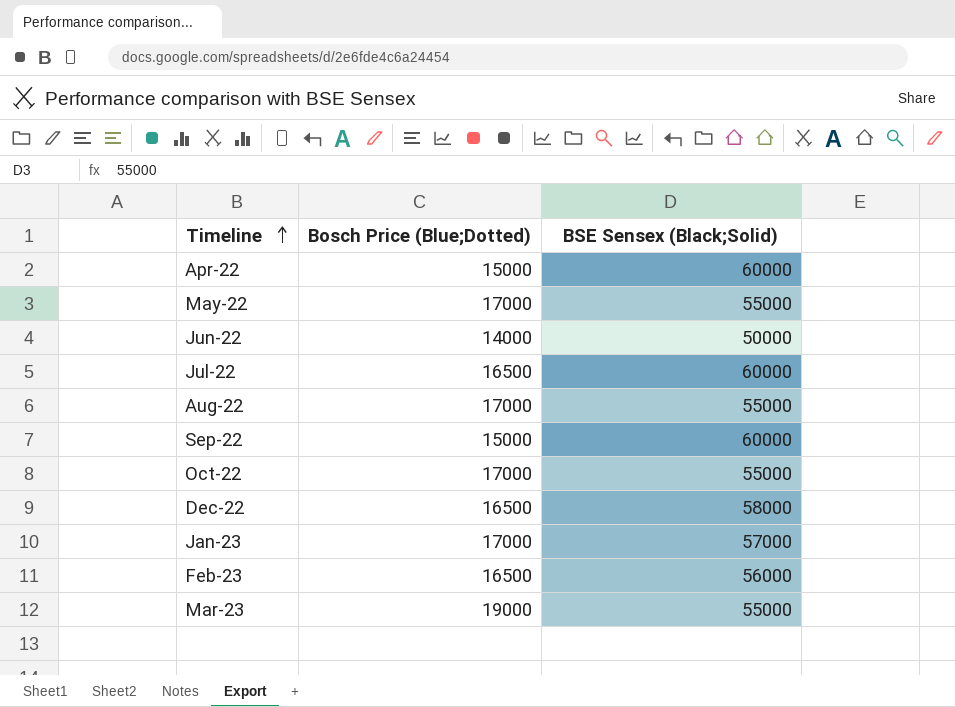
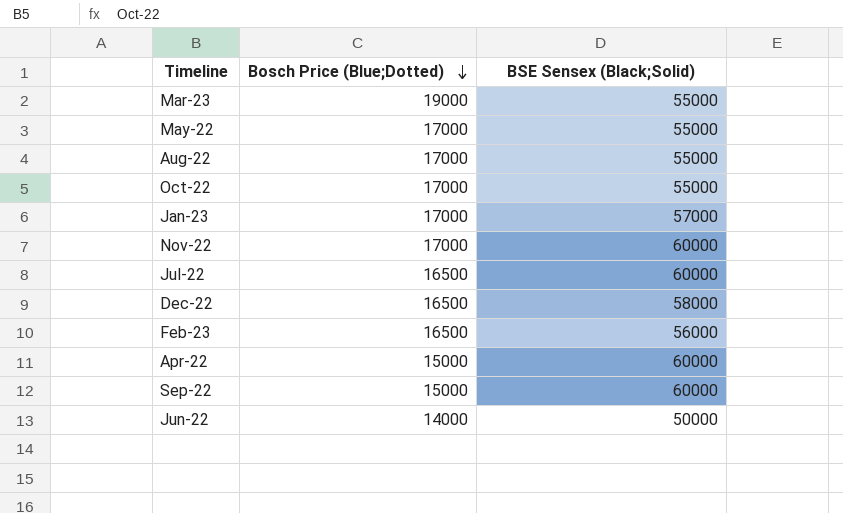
row order: Timeline ascending -> Bosch Price (Blue;Dotted) descending
row Nov-22: none -> 17000 | 60000

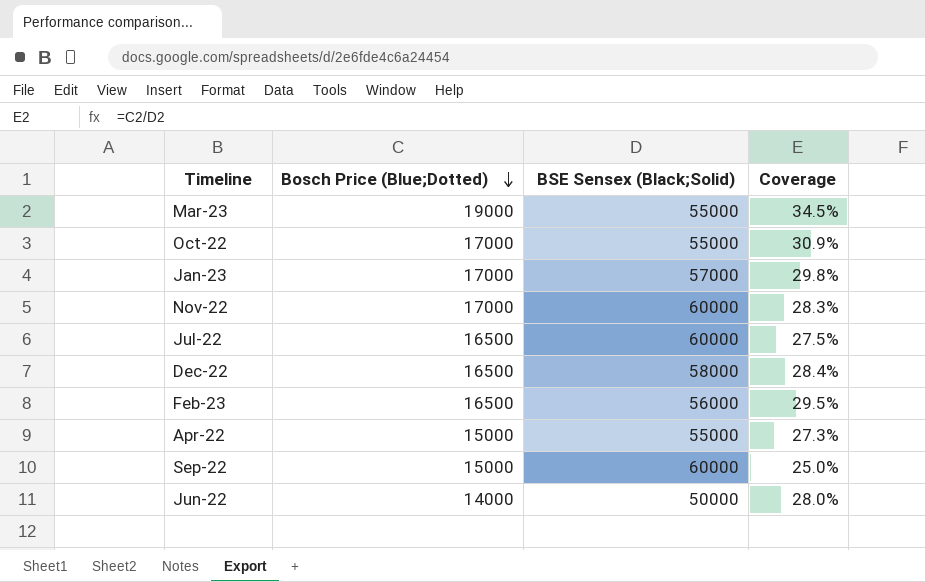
column Coverage | formula: none -> [Bosch Price (Blue;Dotted)] / [BSE Sensex (Black;Solid)]
row May-22: 17000 | 55000 -> none
row Aug-22: 17000 | 55000 -> none
Apr-22 | BSE Sensex (Black;Solid): 60000 -> 55000

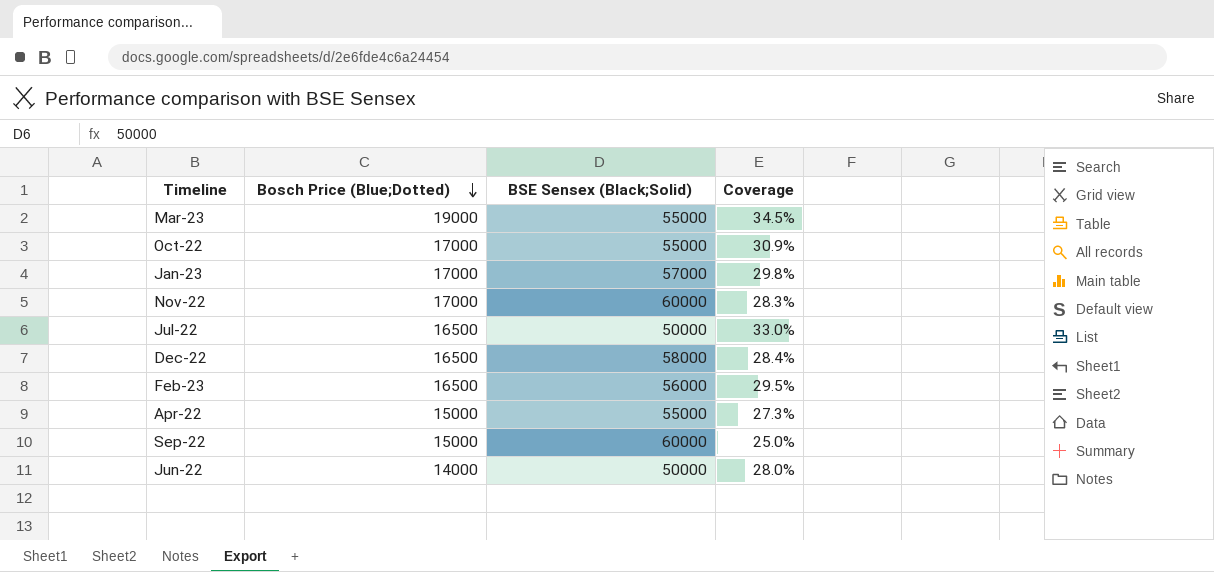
Jul-22 | BSE Sensex (Black;Solid): 60000 -> 50000
Jul-22 | Coverage: 27.5% -> 33.0%

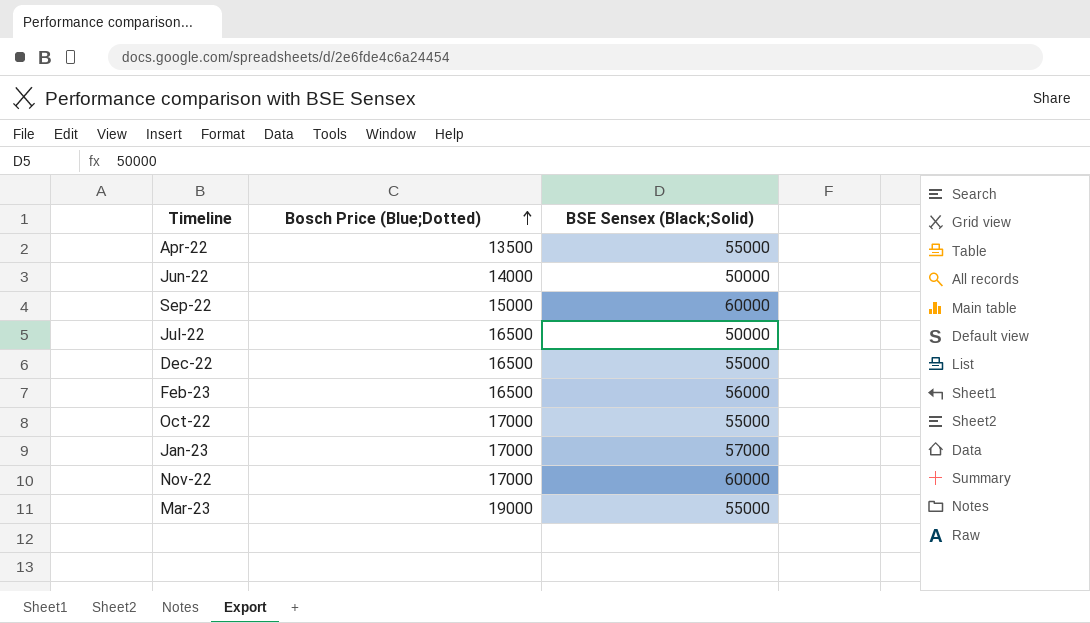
row order: Bosch Price (Blue;Dotted) descending -> Bosch Price (Blue;Dotted) ascending
column Coverage | formula: [Bosch Price (Blue;Dotted)] / [BSE Sensex (Black;Solid)] -> none
Apr-22 | Bosch Price (Blue;Dotted): 15000 -> 13500
Dec-22 | BSE Sensex (Black;Solid): 58000 -> 55000

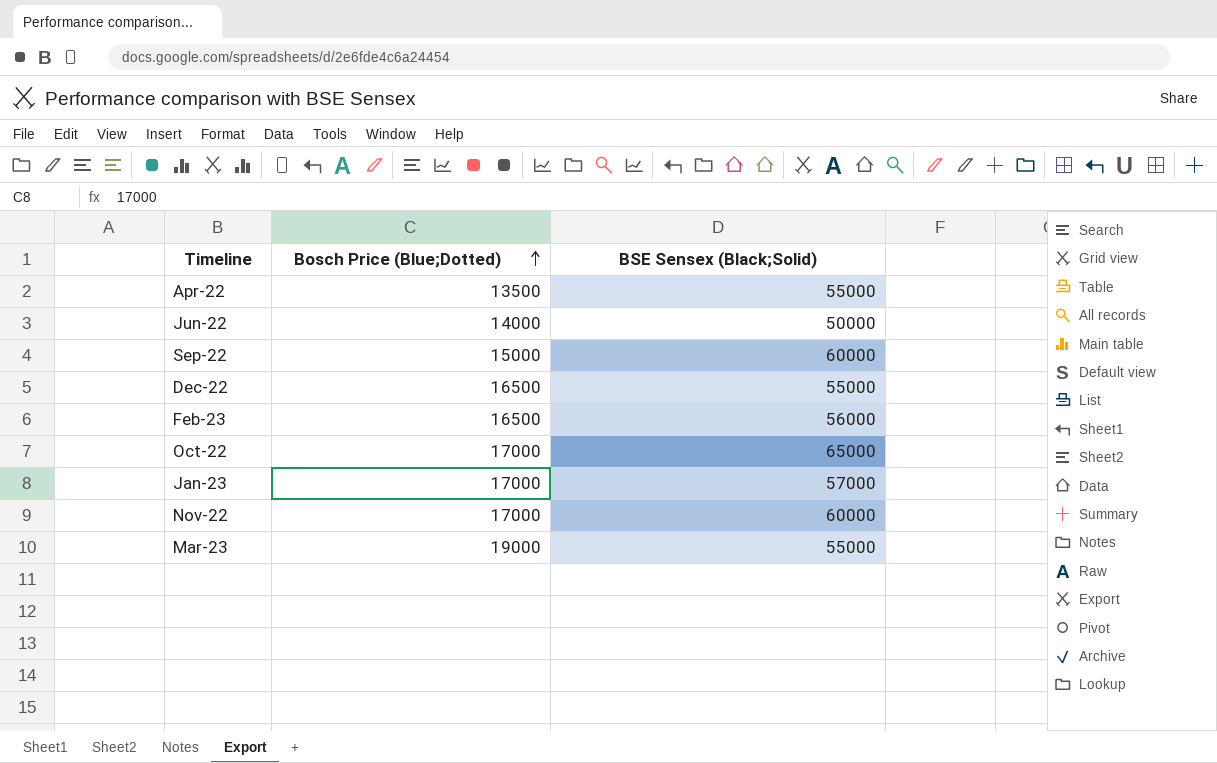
row Jul-22: 16500 | 50000 -> none
Oct-22 | BSE Sensex (Black;Solid): 55000 -> 65000

